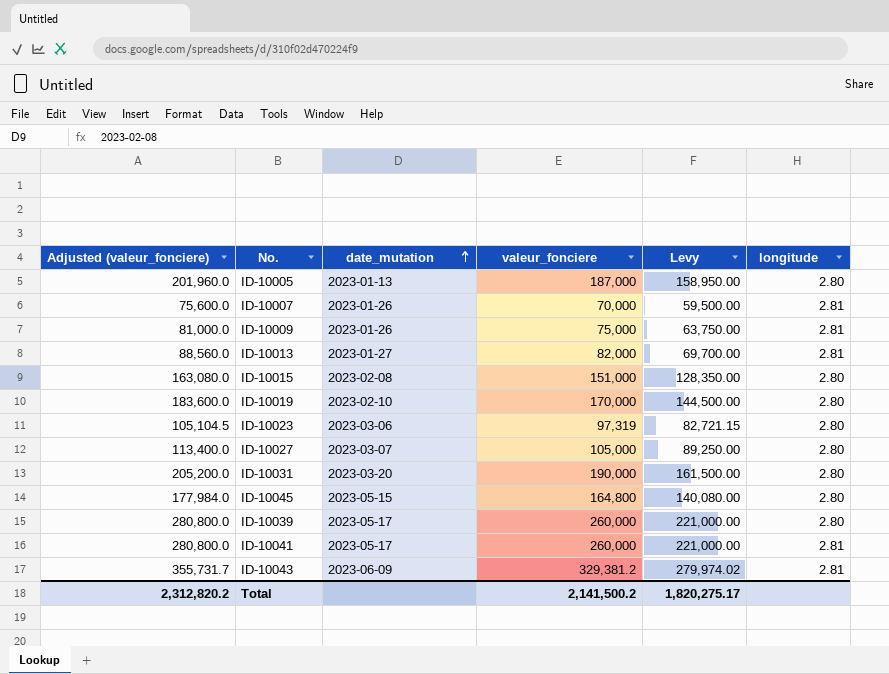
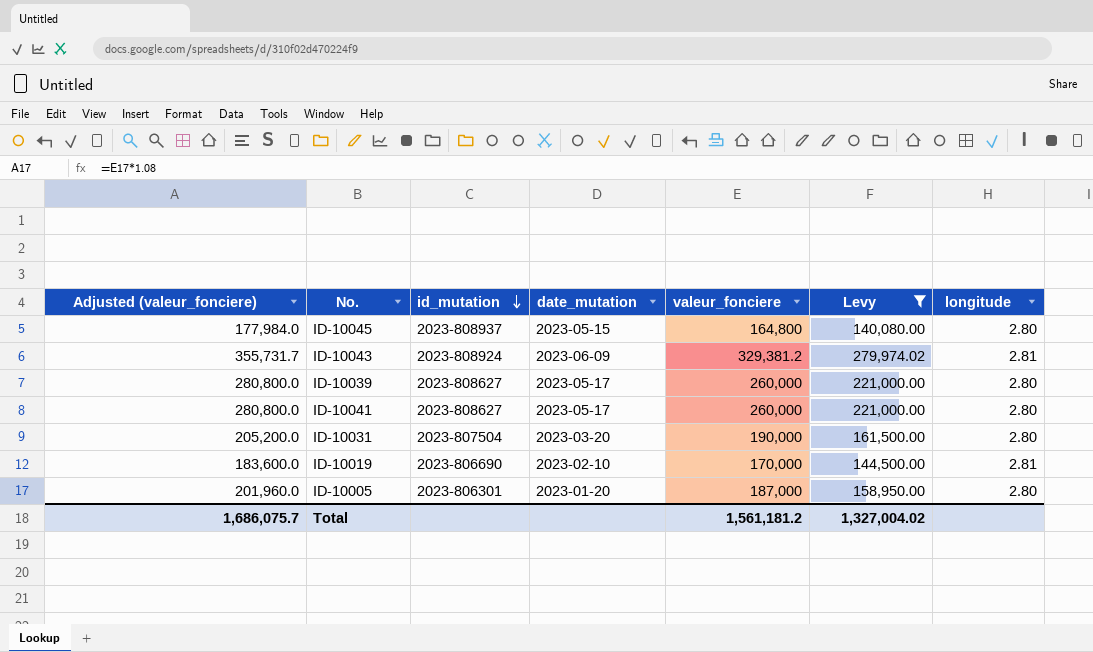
filter: none -> Levy >= 140,080.00
row order: date_mutation ascending -> id_mutation descending
column id_mutation | position: none -> 3
ID-10041 | longitude: 2.81 -> 2.80
ID-10019 | longitude: 2.80 -> 2.81
ID-10005 | date_mutation: 2023-01-13 -> 2023-01-20
Total | Adjusted (valeur_fonciere): 2,312,820.2 -> 1,686,075.7
Total | valeur_fonciere: 2,141,500.2 -> 1,561,181.2
Total | Levy: 1,820,275.17 -> 1,327,004.02

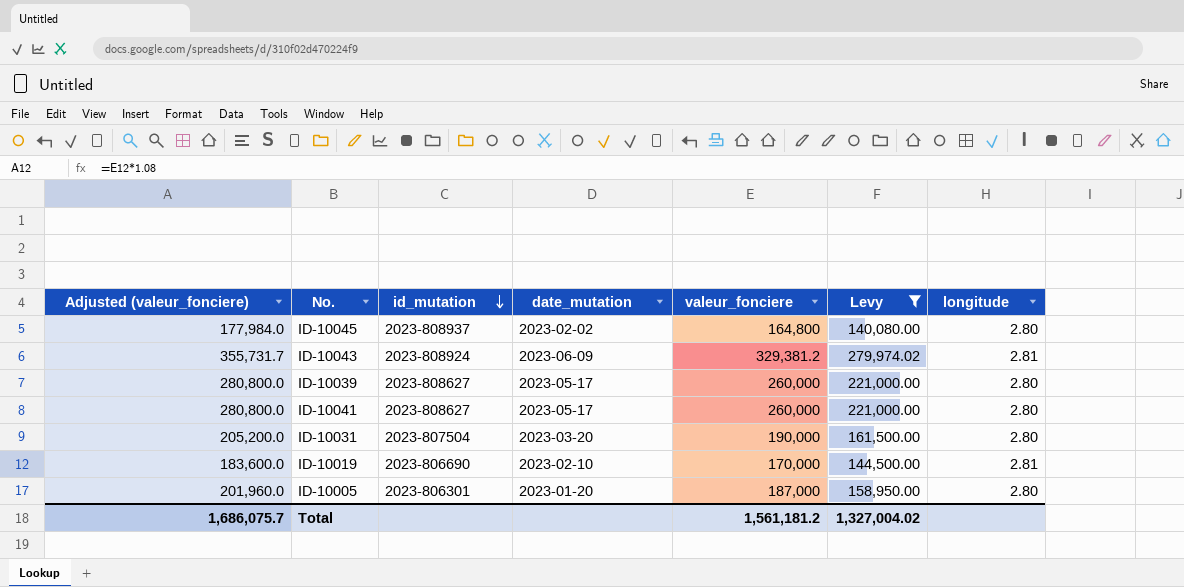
ID-10045 | date_mutation: 2023-05-15 -> 2023-02-02

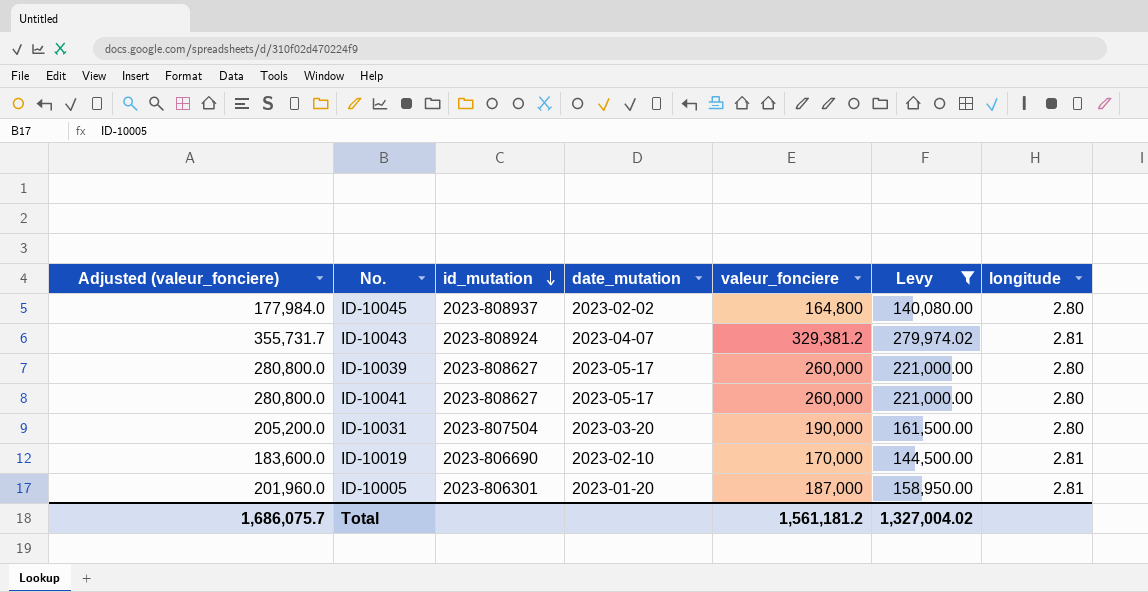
ID-10043 | date_mutation: 2023-06-09 -> 2023-04-07
ID-10005 | longitude: 2.80 -> 2.81

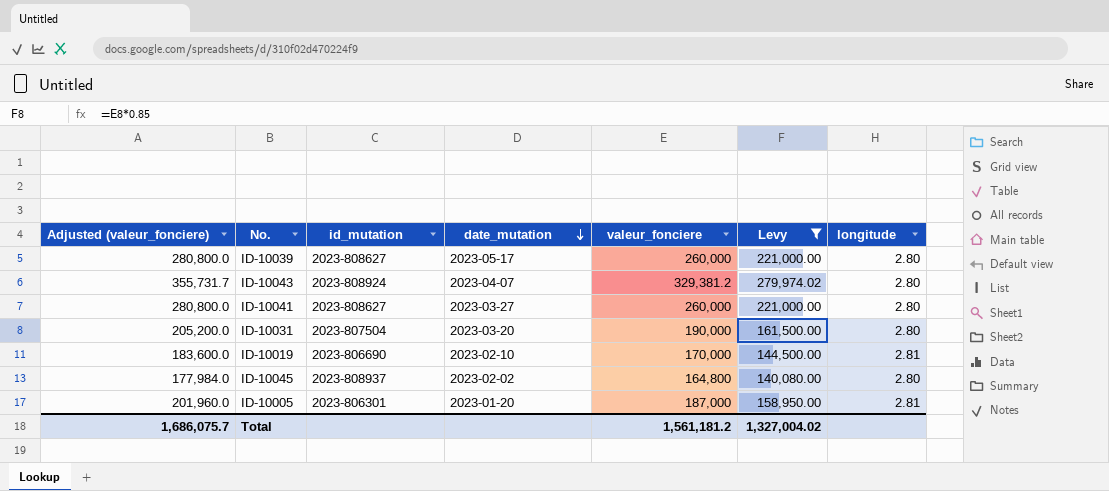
row order: id_mutation descending -> date_mutation descending
ID-10043 | longitude: 2.81 -> 2.80
ID-10041 | date_mutation: 2023-05-17 -> 2023-03-27

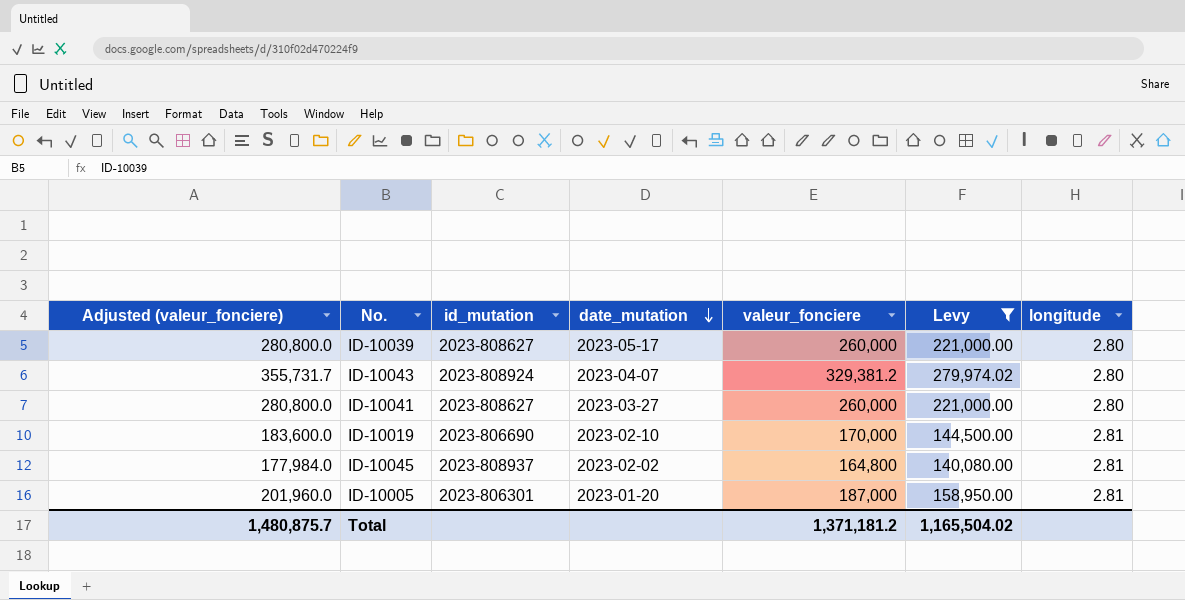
row ID-10031: 205,200.0 | 2023-807504 | 2023-03-20 | 190,000 | 161,500.00 | 2.80 -> none
ID-10045 | longitude: 2.80 -> 2.81
Total | Adjusted (valeur_fonciere): 1,686,075.7 -> 1,480,875.7
Total | valeur_fonciere: 1,561,181.2 -> 1,371,181.2
Total | Levy: 1,327,004.02 -> 1,165,504.02

